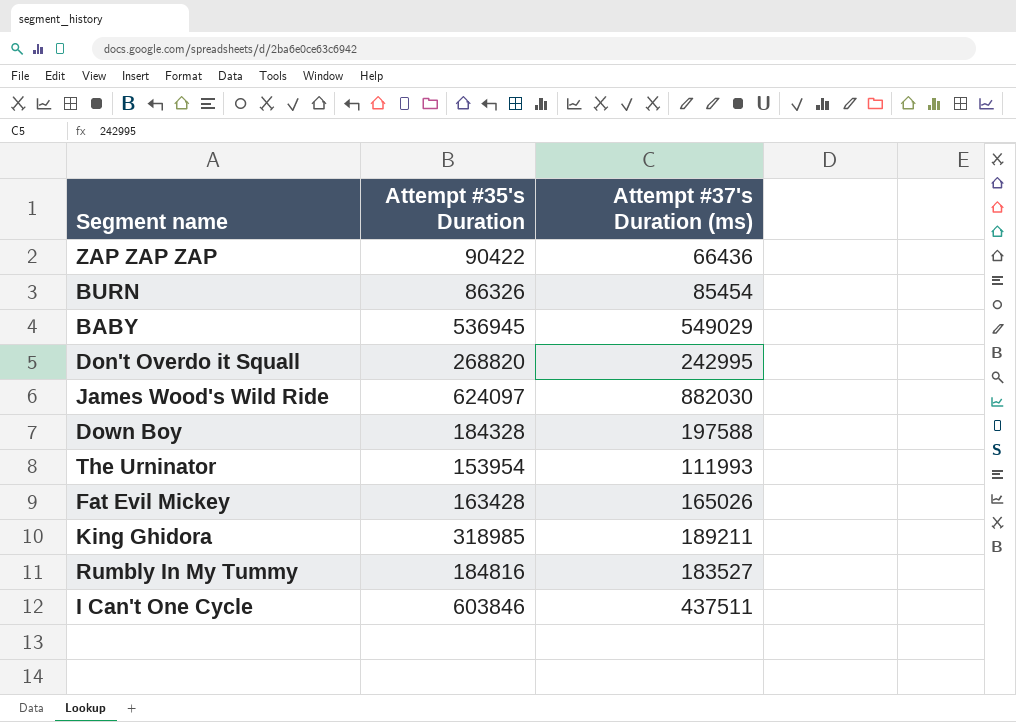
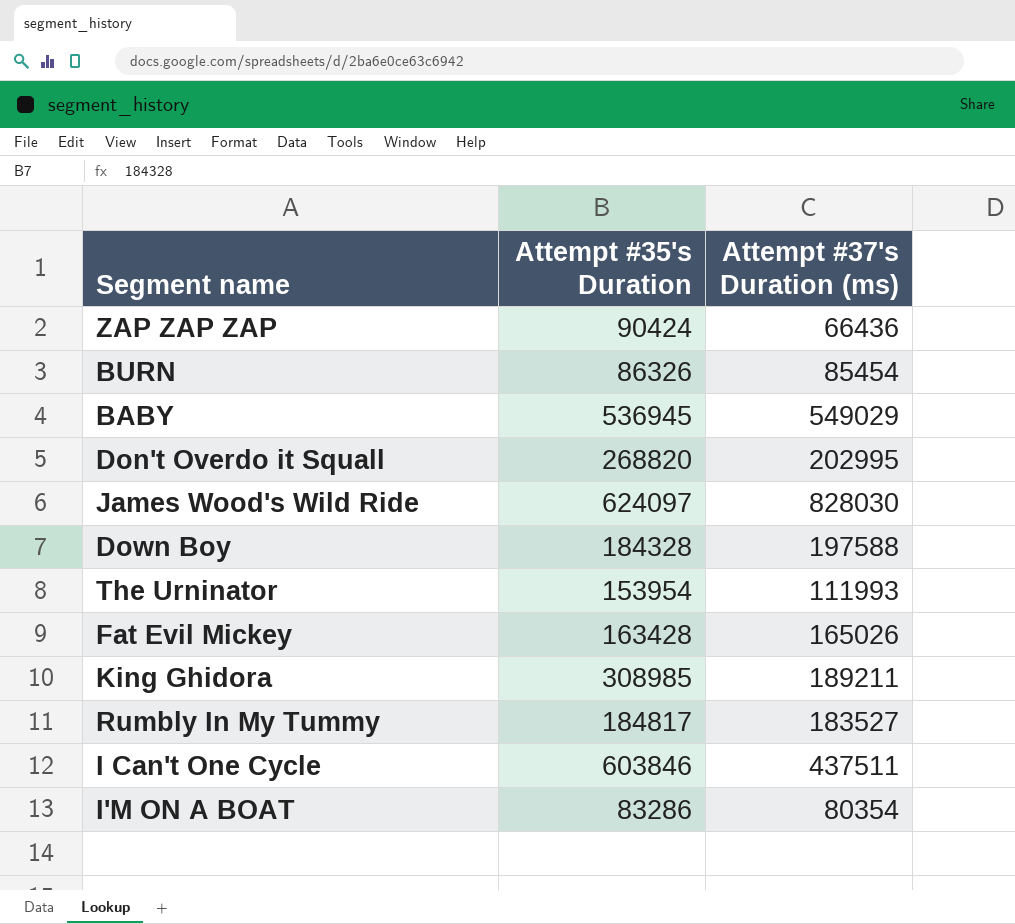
ZAP ZAP ZAP | Attempt #35's Duration: 90422 -> 90424
Don't Overdo it Squall | Attempt #37's Duration (ms): 242995 -> 202995
James Wood's Wild Ride | Attempt #37's Duration (ms): 882030 -> 828030
King Ghidora | Attempt #35's Duration: 318985 -> 308985
Rumbly In My Tummy | Attempt #35's Duration: 184816 -> 184817
row I'M ON A BOAT: none -> 83286 | 80354

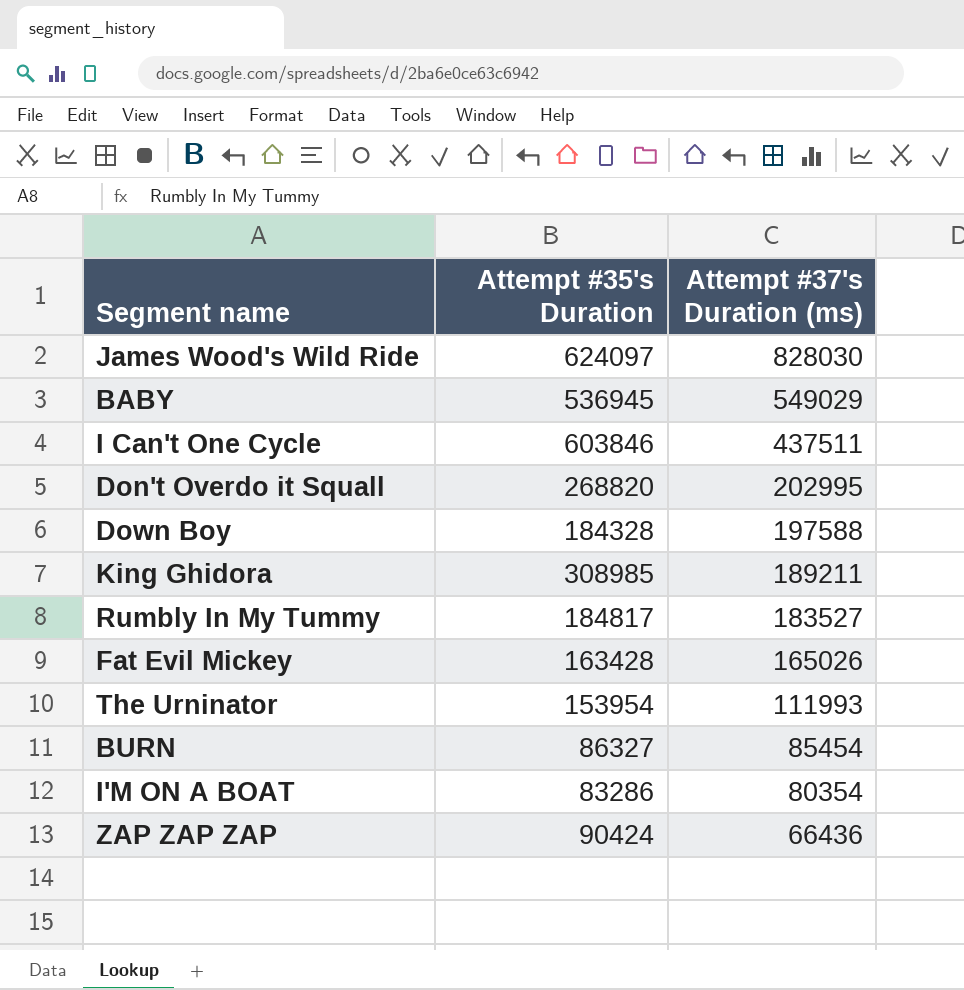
row order: none -> Attempt #37's Duration (ms) descending
BURN | Attempt #35's Duration: 86326 -> 86327

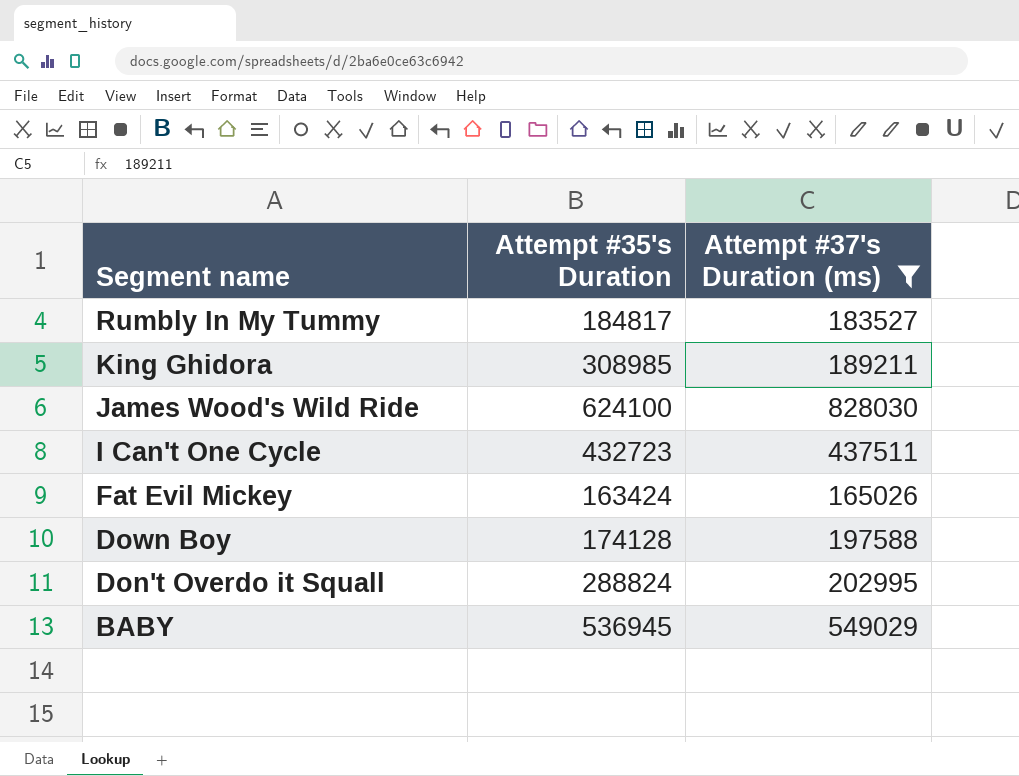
filter: none -> Attempt #37's Duration (ms) >= 165026
row order: Attempt #37's Duration (ms) descending -> Segment name descending
James Wood's Wild Ride | Attempt #35's Duration: 624097 -> 624100
I Can't One Cycle | Attempt #35's Duration: 603846 -> 432723
Fat Evil Mickey | Attempt #35's Duration: 163428 -> 163424
Down Boy | Attempt #35's Duration: 184328 -> 174128
Don't Overdo it Squall | Attempt #35's Duration: 268820 -> 288824

